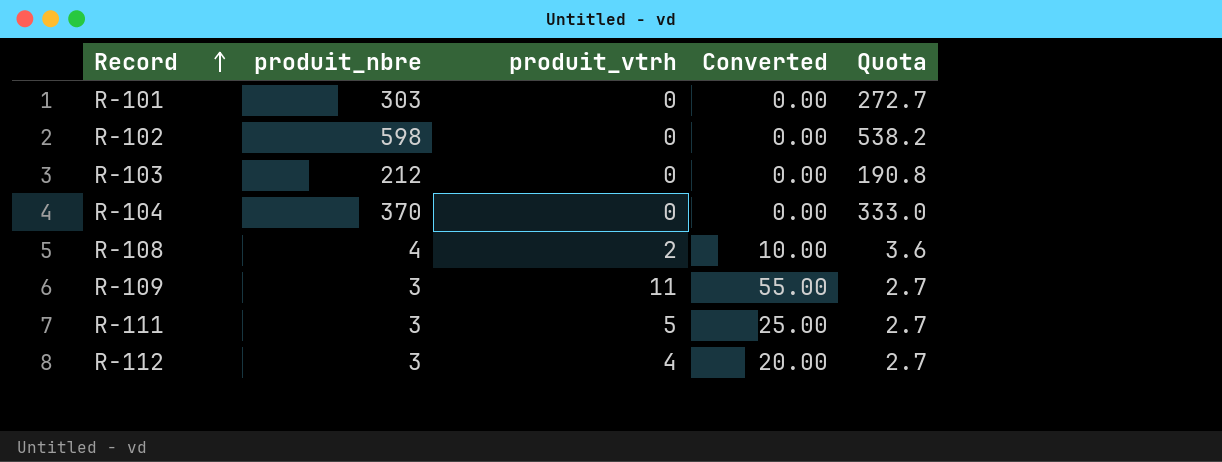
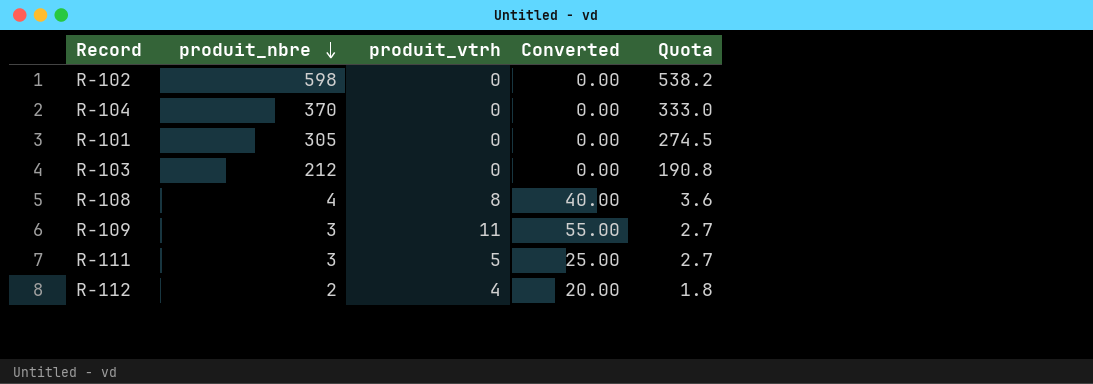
row order: Record ascending -> produit_nbre descending
R-101 | produit_nbre: 303 -> 305
R-101 | Quota: 272.7 -> 274.5
R-108 | produit_vtrh: 2 -> 8
R-108 | Converted: 10.00 -> 40.00
R-112 | produit_nbre: 3 -> 2
R-112 | Quota: 2.7 -> 1.8

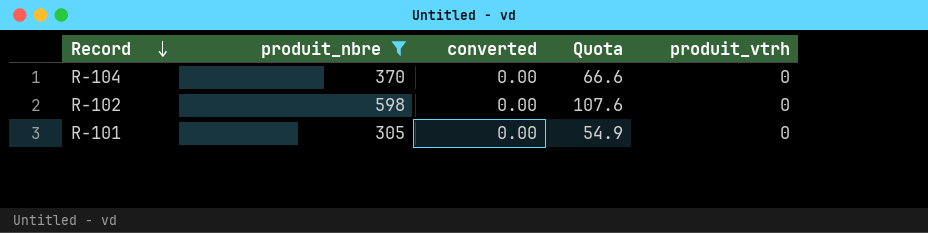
filter: none -> produit_nbre >= 305
row order: produit_nbre descending -> Record descending
column name: Converted -> converted
column Quota | formula: [produit_nbre] * 0.9 -> [produit_nbre] * 0.18
column produit_vtrh | position: 3 -> 5

